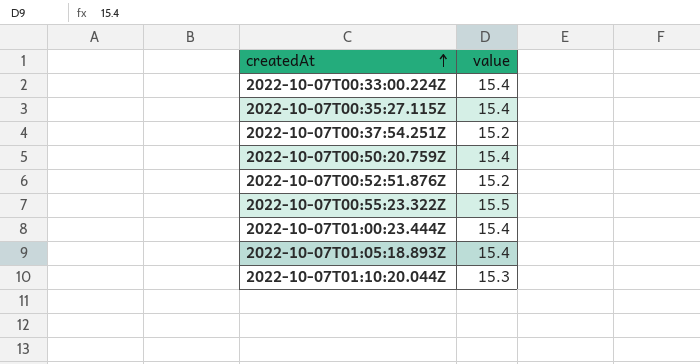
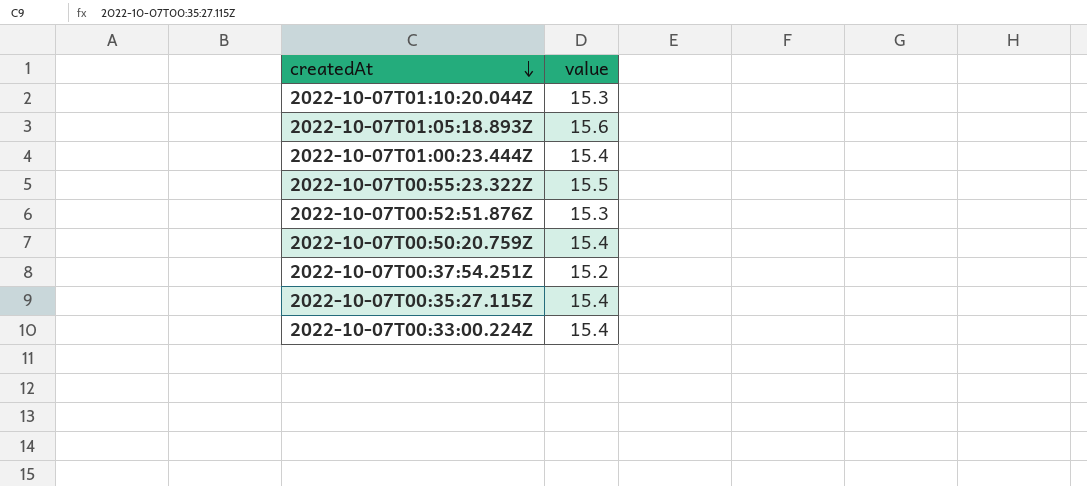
row order: createdAt ascending -> createdAt descending
2022-10-07T01:05:18.893Z | value: 15.4 -> 15.6
2022-10-07T00:52:51.876Z | value: 15.2 -> 15.3

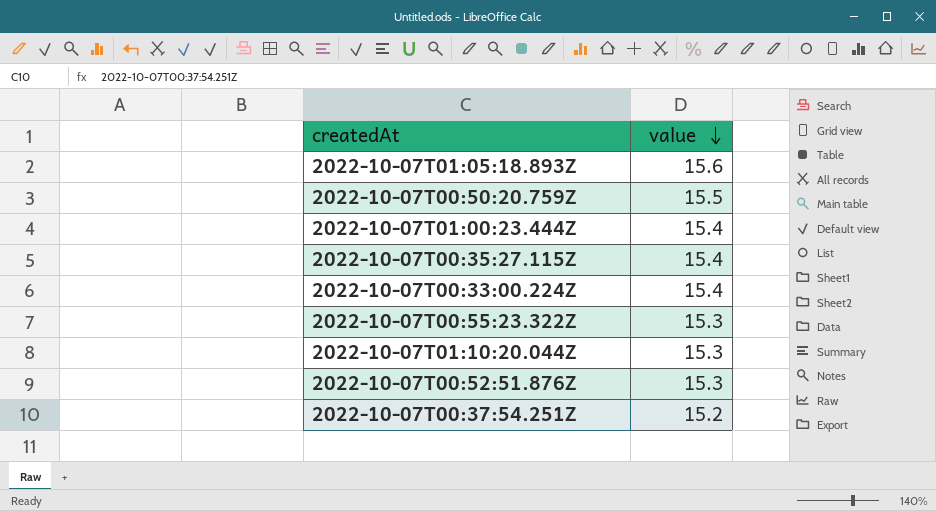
row order: createdAt descending -> value descending
2022-10-07T00:50:20.759Z | value: 15.4 -> 15.5
2022-10-07T00:55:23.322Z | value: 15.5 -> 15.3

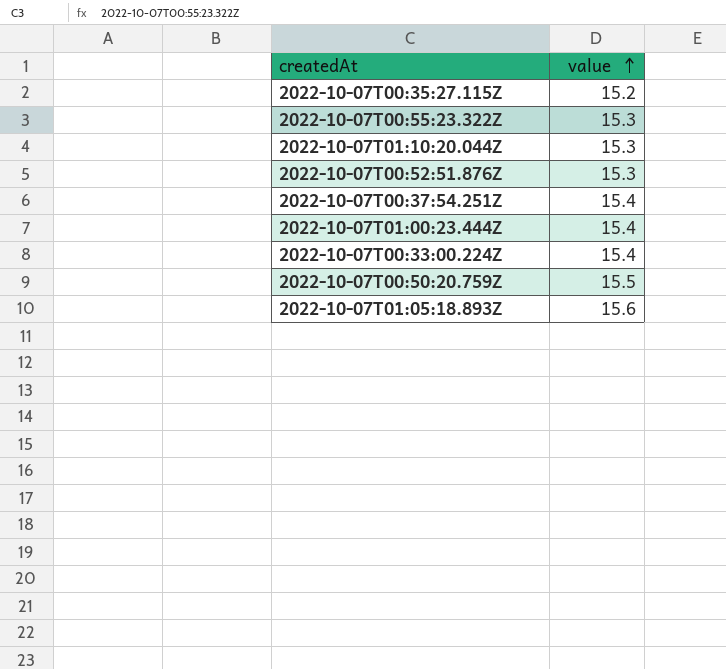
row order: value descending -> value ascending
2022-10-07T00:35:27.115Z | value: 15.4 -> 15.2
2022-10-07T00:37:54.251Z | value: 15.2 -> 15.4

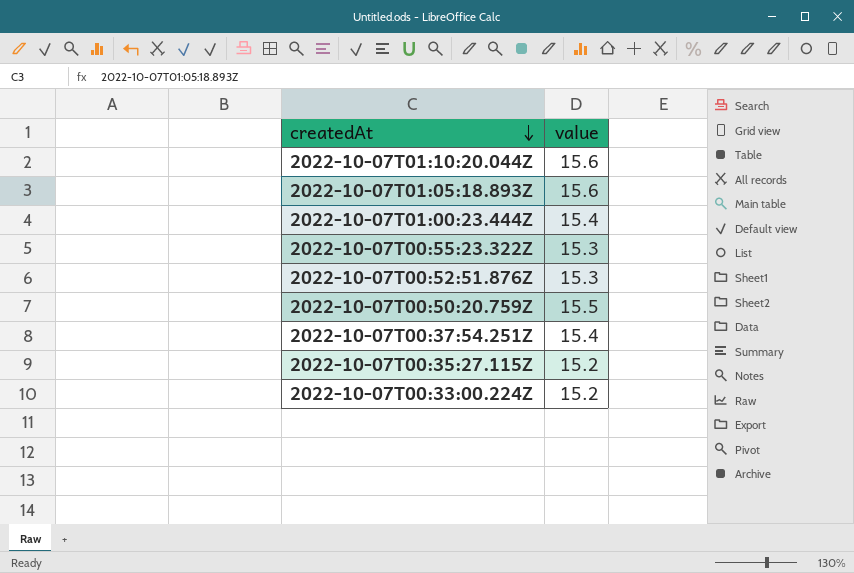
row order: value ascending -> createdAt descending
2022-10-07T01:10:20.044Z | value: 15.3 -> 15.6
2022-10-07T00:33:00.224Z | value: 15.4 -> 15.2

